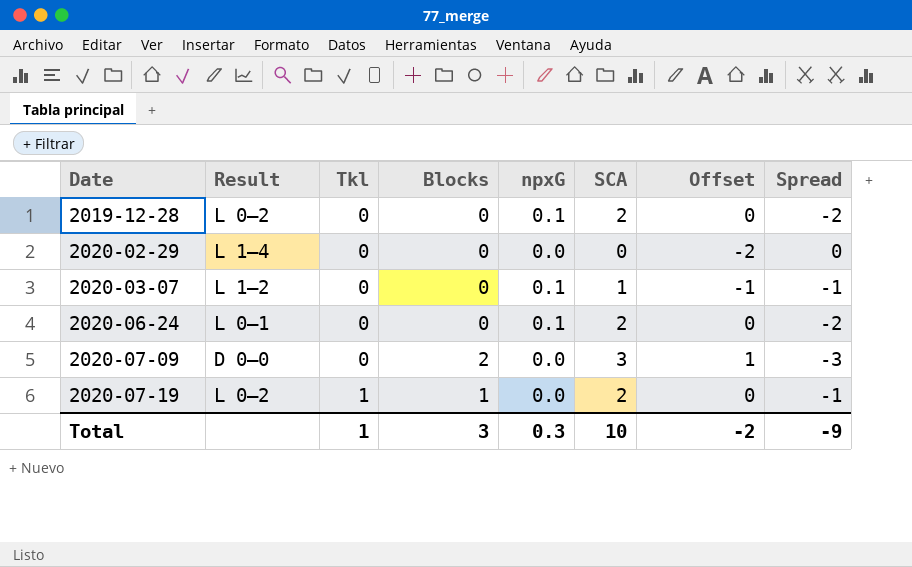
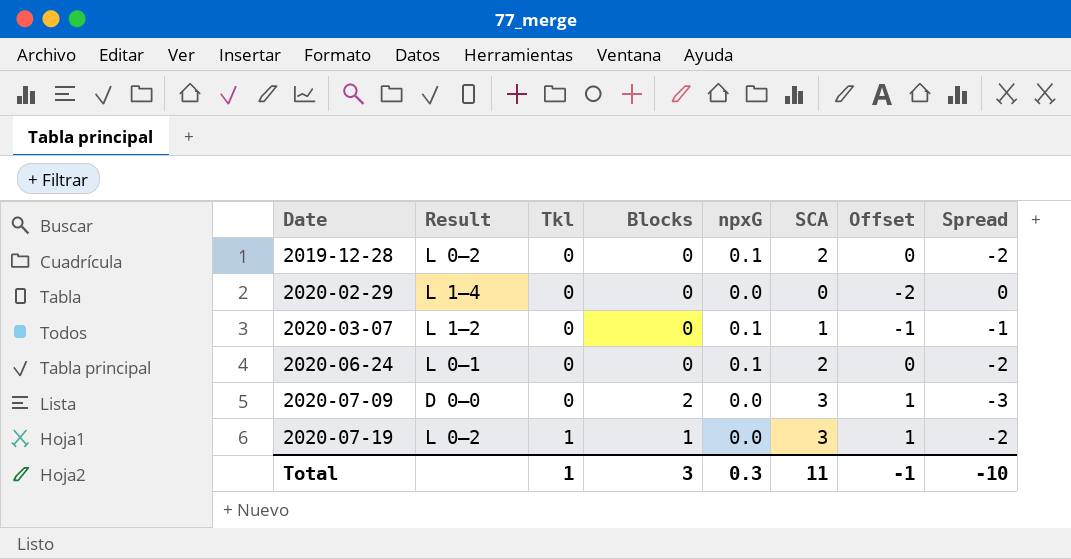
2020-07-19 | SCA: 2 -> 3
2020-07-19 | Offset: 0 -> 1
2020-07-19 | Spread: -1 -> -2
Total | SCA: 10 -> 11
Total | Offset: -2 -> -1
Total | Spread: -9 -> -10

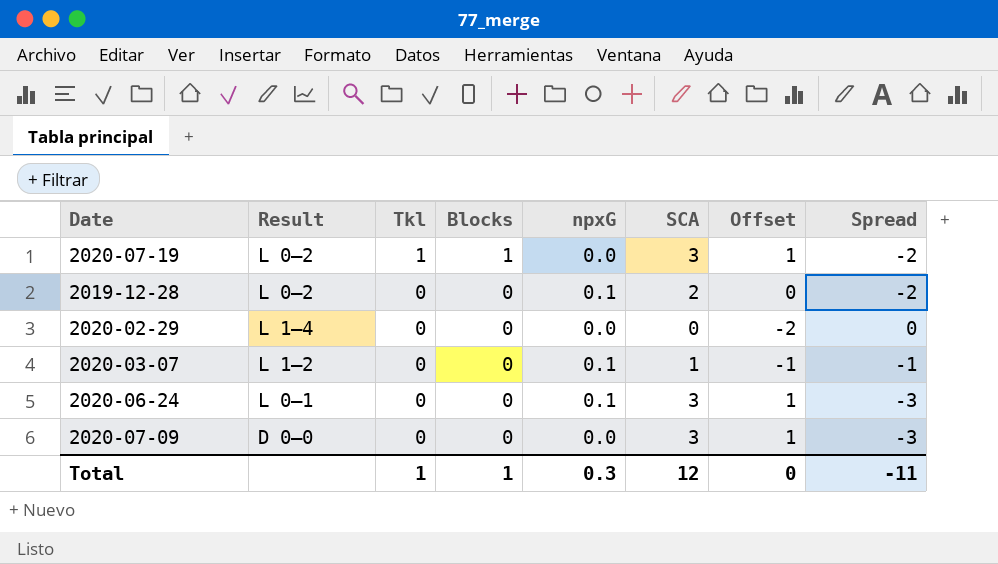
row order: Date ascending -> Tkl descending
2020-06-24 | SCA: 2 -> 3
2020-06-24 | Offset: 0 -> 1
2020-06-24 | Spread: -2 -> -3
2020-07-09 | Blocks: 2 -> 0
Total | Blocks: 3 -> 1
Total | SCA: 11 -> 12
Total | Offset: -1 -> 0
Total | Spread: -10 -> -11

